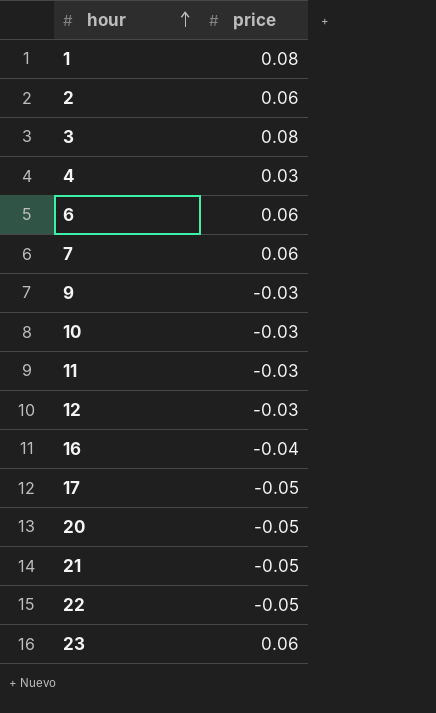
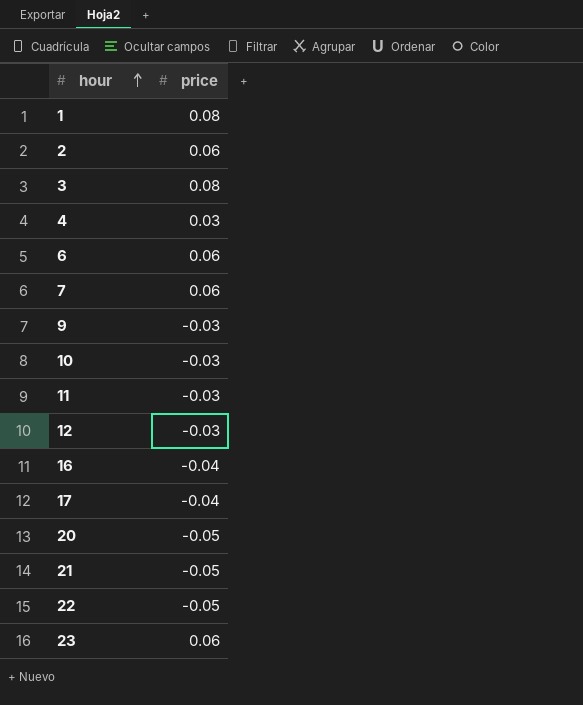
17 | price: -0.05 -> -0.04

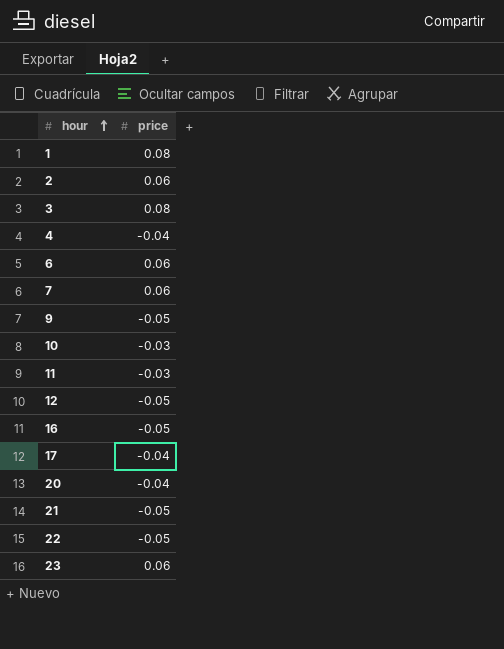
4 | price: 0.03 -> -0.04
9 | price: -0.03 -> -0.05
12 | price: -0.03 -> -0.05
16 | price: -0.04 -> -0.05
20 | price: -0.05 -> -0.04

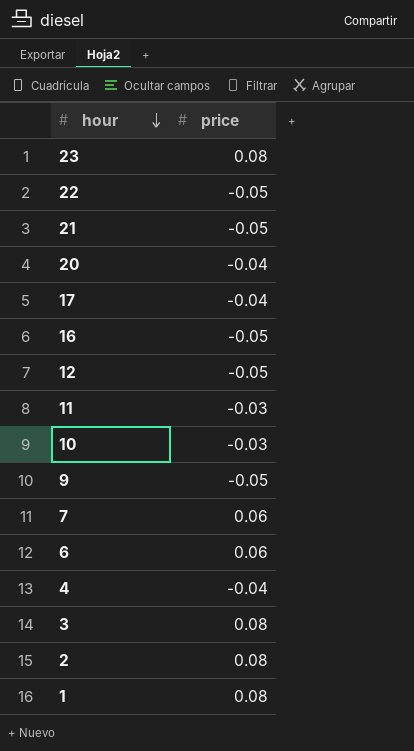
row order: hour ascending -> hour descending
23 | price: 0.06 -> 0.08
2 | price: 0.06 -> 0.08

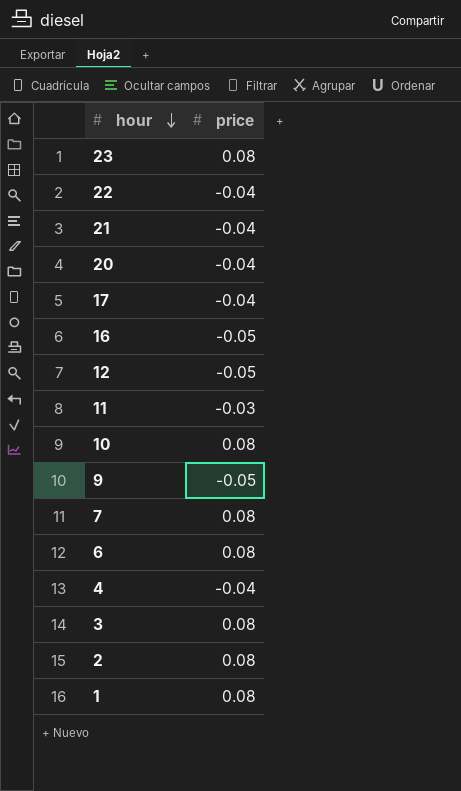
22 | price: -0.05 -> -0.04
21 | price: -0.05 -> -0.04
10 | price: -0.03 -> 0.08
7 | price: 0.06 -> 0.08
6 | price: 0.06 -> 0.08

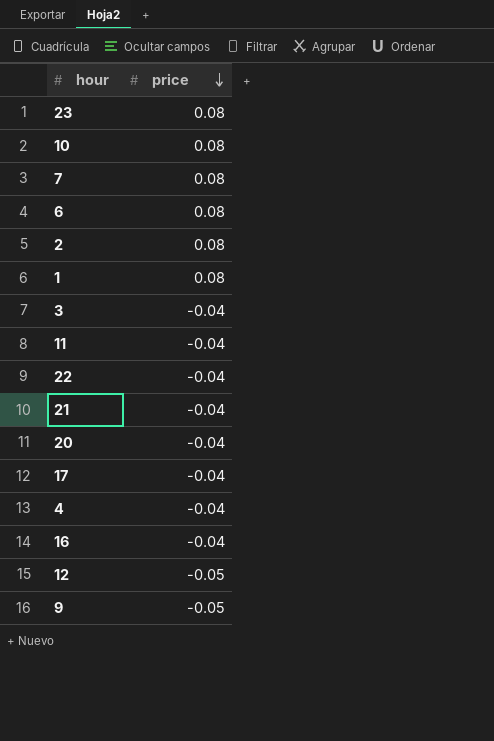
row order: hour descending -> price descending
3 | price: 0.08 -> -0.04
11 | price: -0.03 -> -0.04
16 | price: -0.05 -> -0.04

